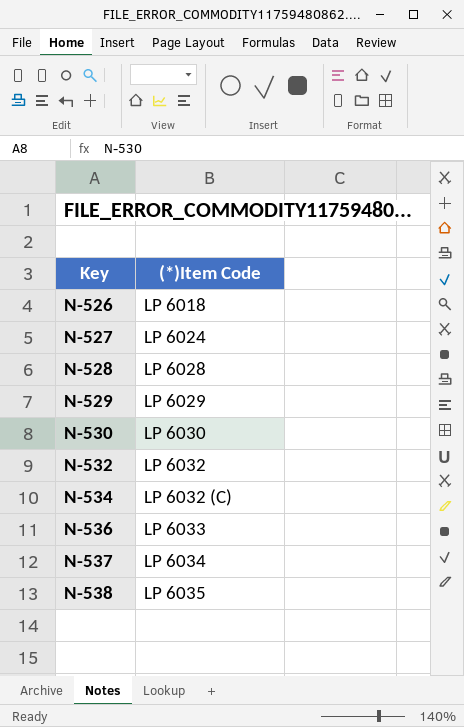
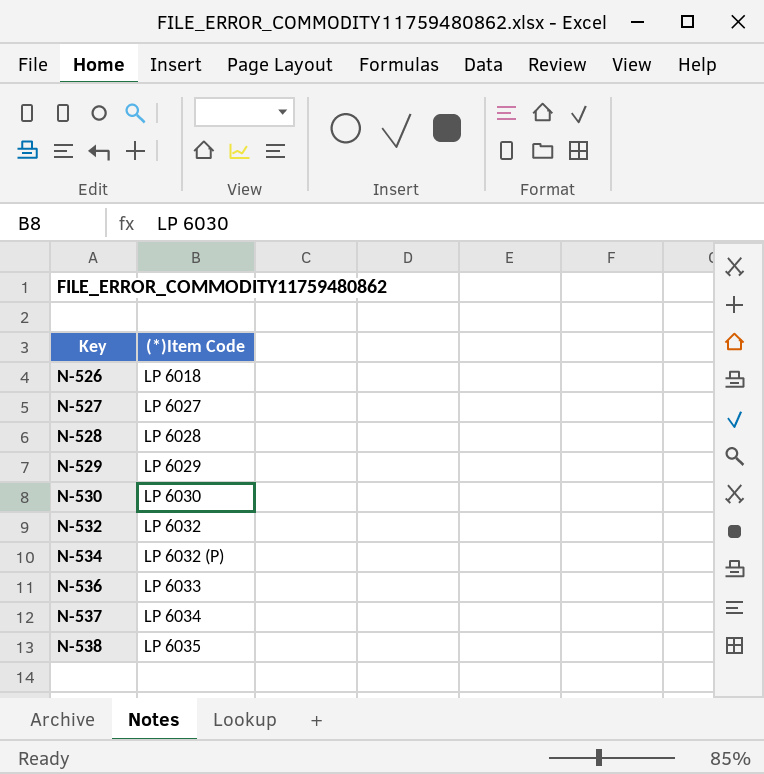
N-527 | (*)Item Code: LP 6024 -> LP 6027
N-534 | (*)Item Code: LP 6032 (C) -> LP 6032 (P)

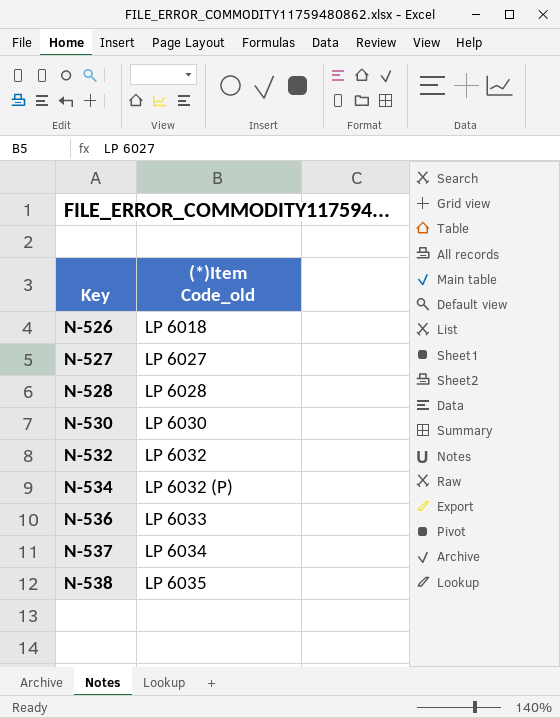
column name: (*)Item Code -> (*)Item Code_old
row N-529: LP 6029 -> none

